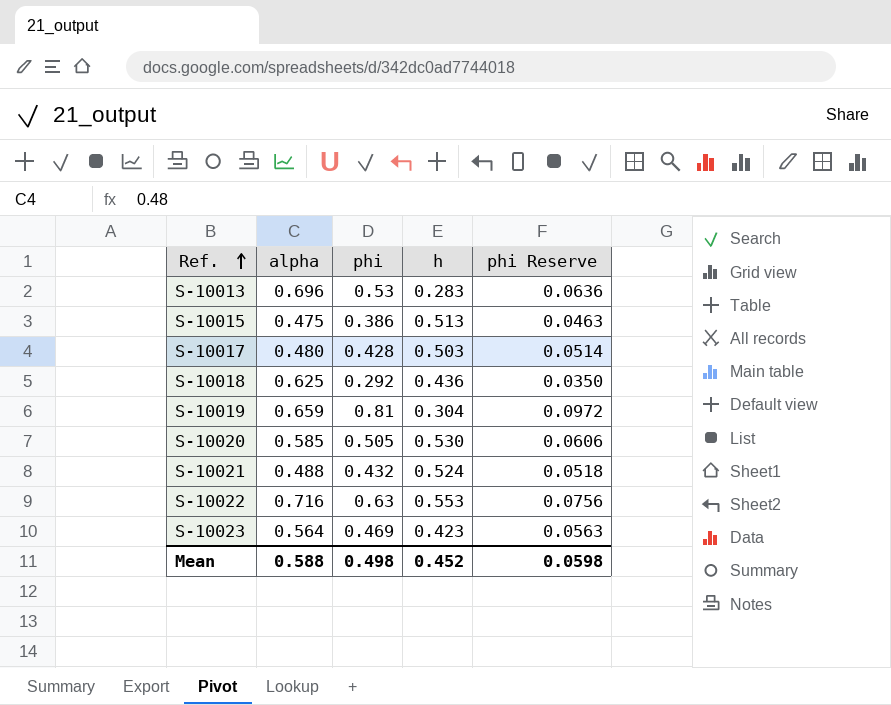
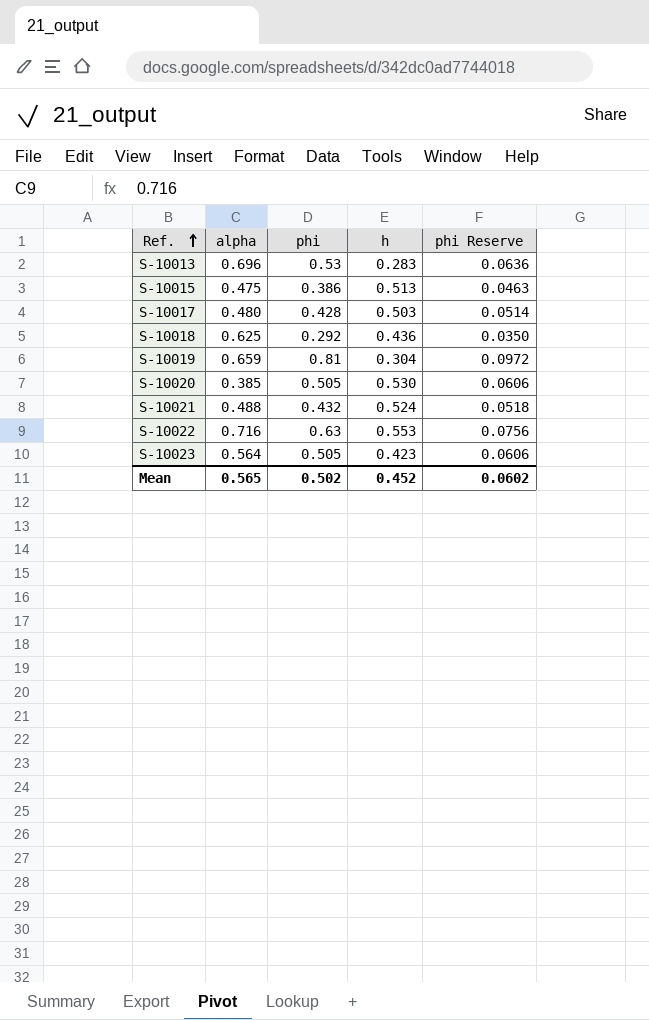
S-10020 | alpha: 0.585 -> 0.385
S-10023 | phi: 0.469 -> 0.505
S-10023 | phi Reserve: 0.0563 -> 0.0606
Mean | alpha: 0.588 -> 0.565
Mean | phi: 0.498 -> 0.502
Mean | phi Reserve: 0.0598 -> 0.0602

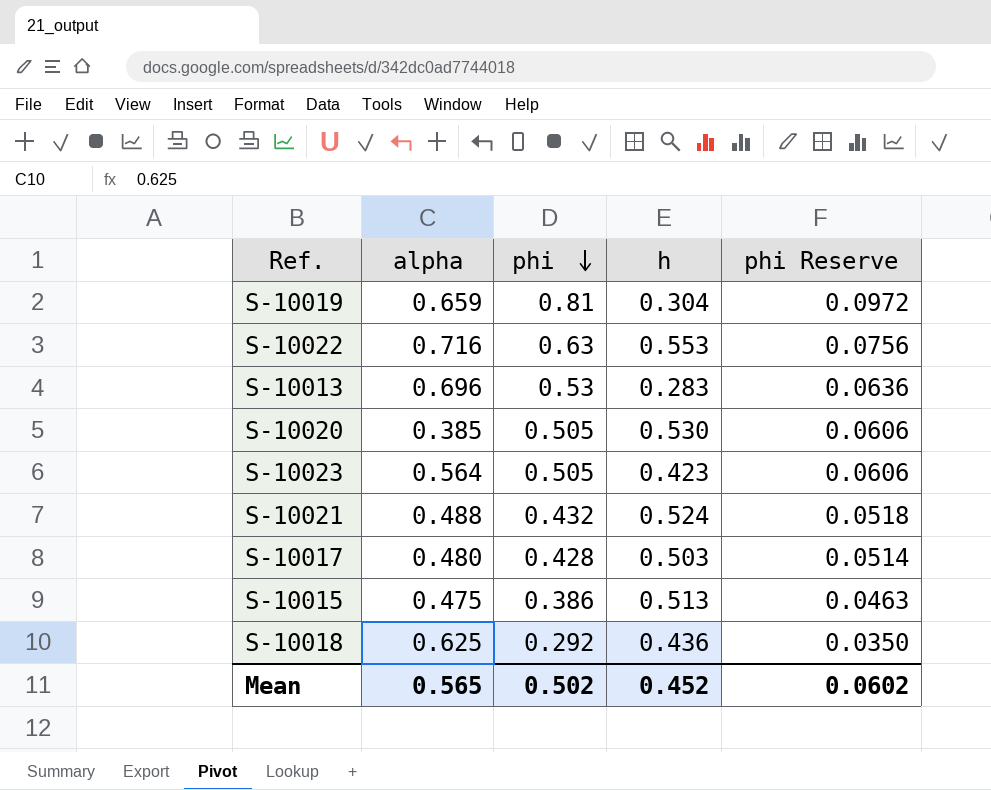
row order: Ref. ascending -> phi descending

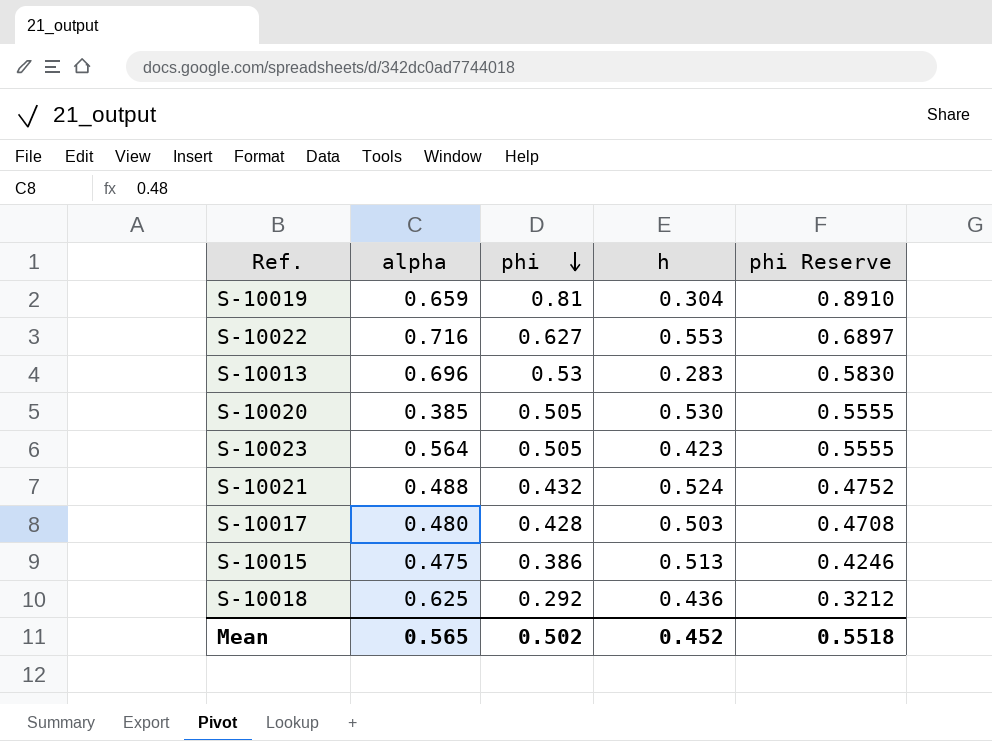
column phi Reserve | formula: [phi] * 0.12 -> [phi] * 1.1
S-10022 | phi: 0.63 -> 0.627
Mean | phi Reserve: 0.0602 -> 0.5518

